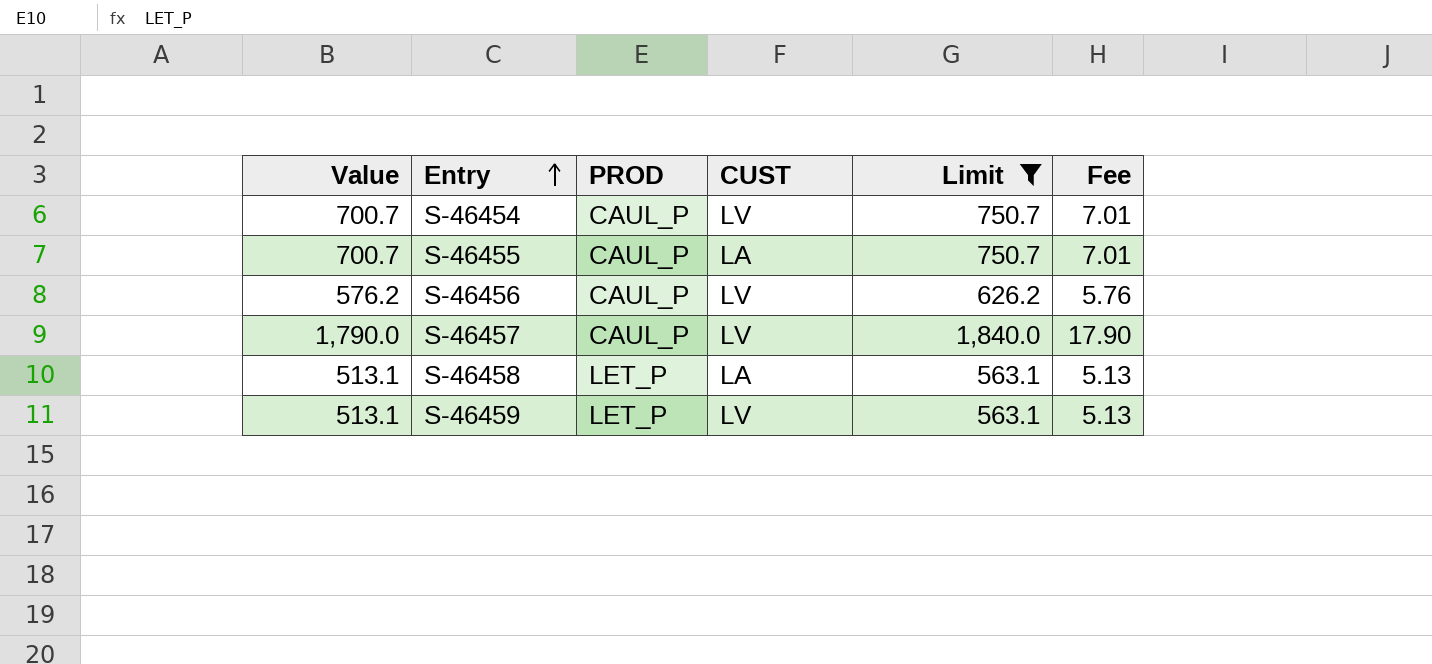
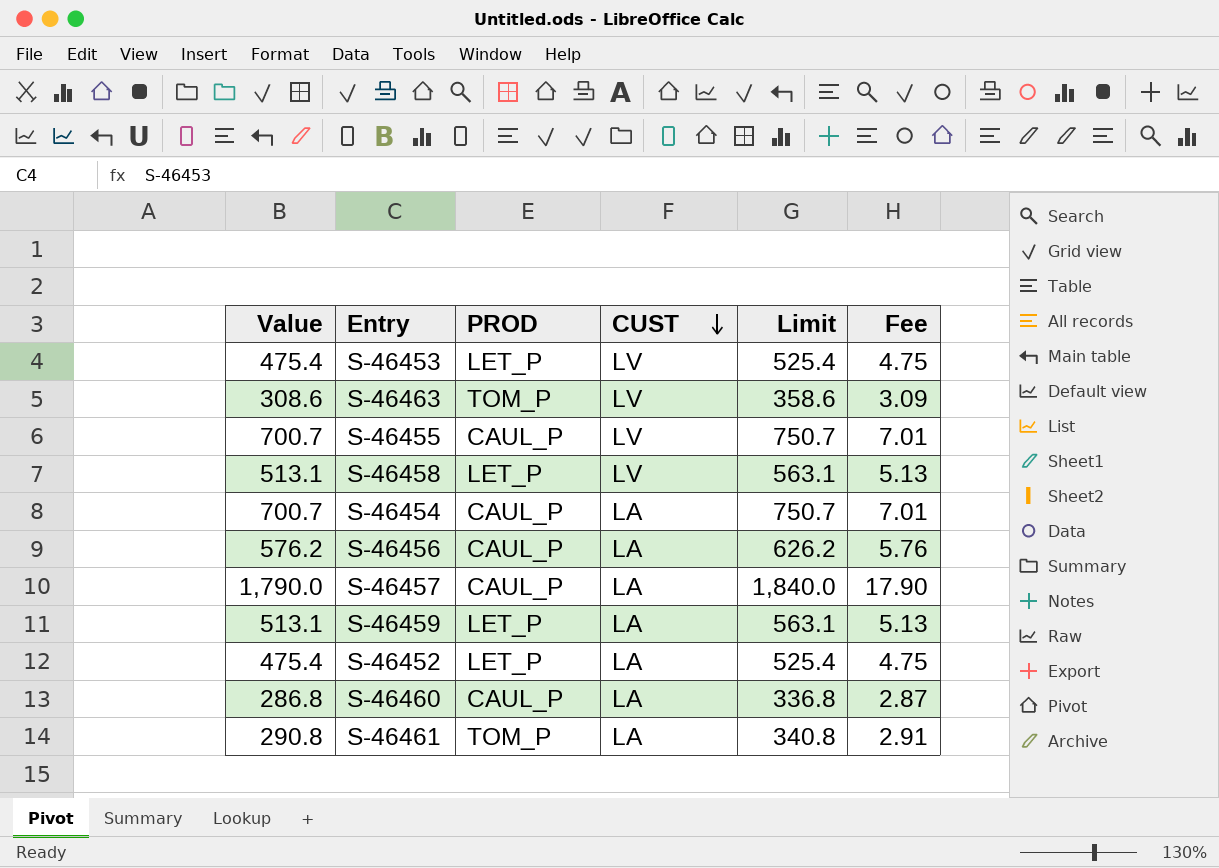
filter: Limit >= 563.1 -> none
row order: Entry ascending -> CUST descending
S-46455 | CUST: LA -> LV
S-46458 | CUST: LA -> LV
S-46454 | CUST: LV -> LA
S-46456 | CUST: LV -> LA
S-46457 | CUST: LV -> LA
S-46459 | CUST: LV -> LA

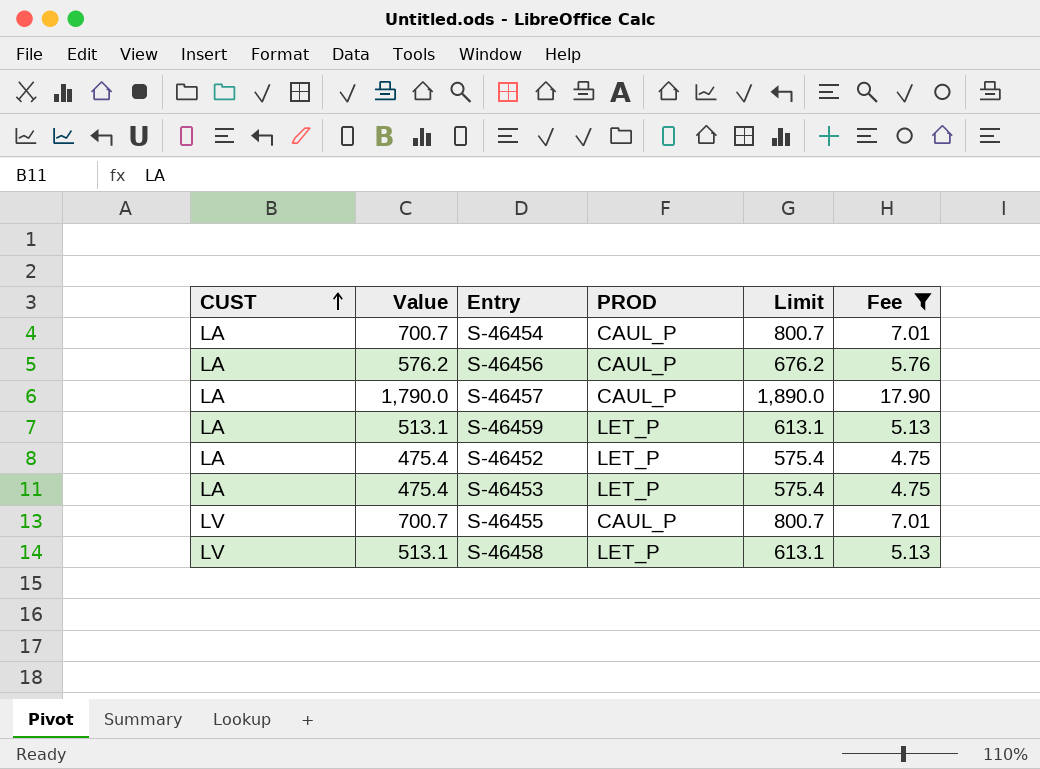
filter: none -> Fee >= 4.75
row order: CUST descending -> CUST ascending
column CUST | position: 4 -> 1
column Limit | formula: [Value] + 50 -> [Value] + 100
S-46453 | CUST: LV -> LA

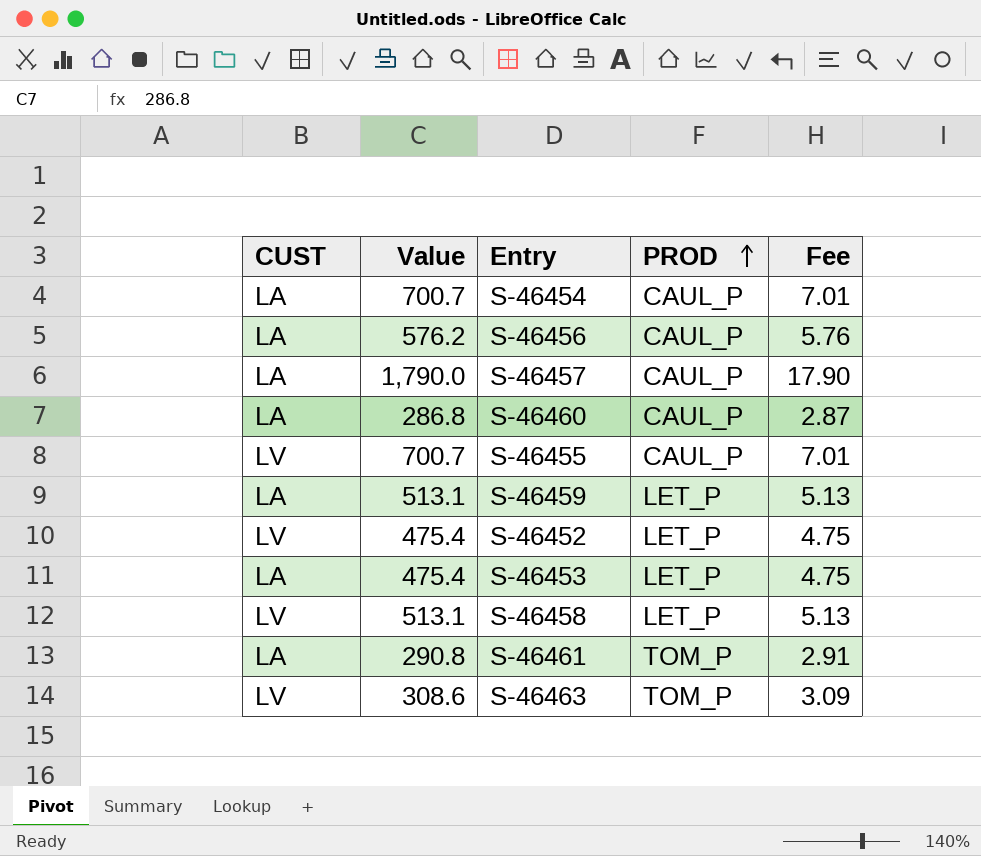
filter: Fee >= 4.75 -> none
row order: CUST ascending -> PROD ascending
column Limit | formula: [Value] + 100 -> none
S-46452 | CUST: LA -> LV

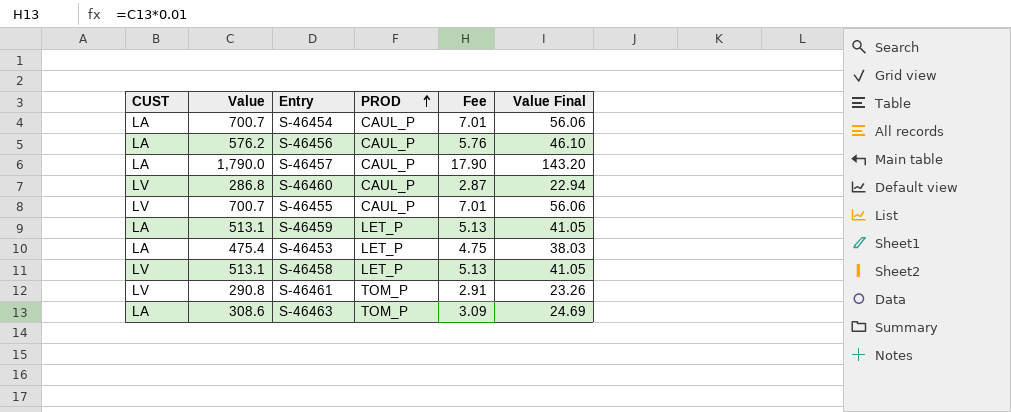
column Value Final | formula: none -> [Value] * 0.08
row S-46452: LV | 475.4 | LET_P | 4.75 -> none
S-46460 | CUST: LA -> LV
S-46461 | CUST: LA -> LV
S-46463 | CUST: LV -> LA

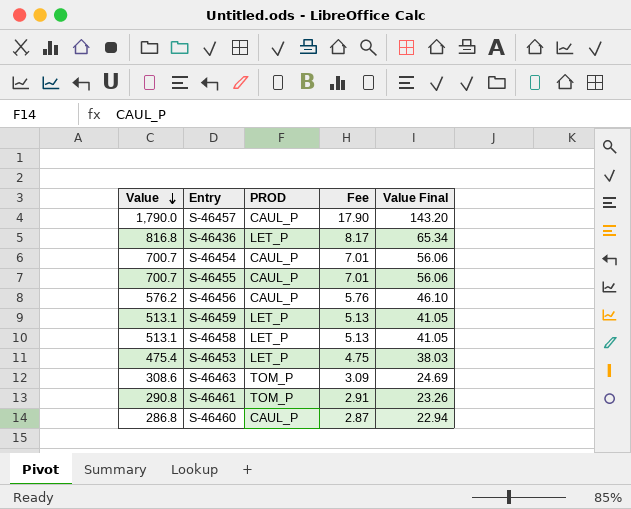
row order: PROD ascending -> Value descending
column CUST | position: 1 -> none
row S-46436: none -> 816.8 | LET_P | 8.17 | 65.34

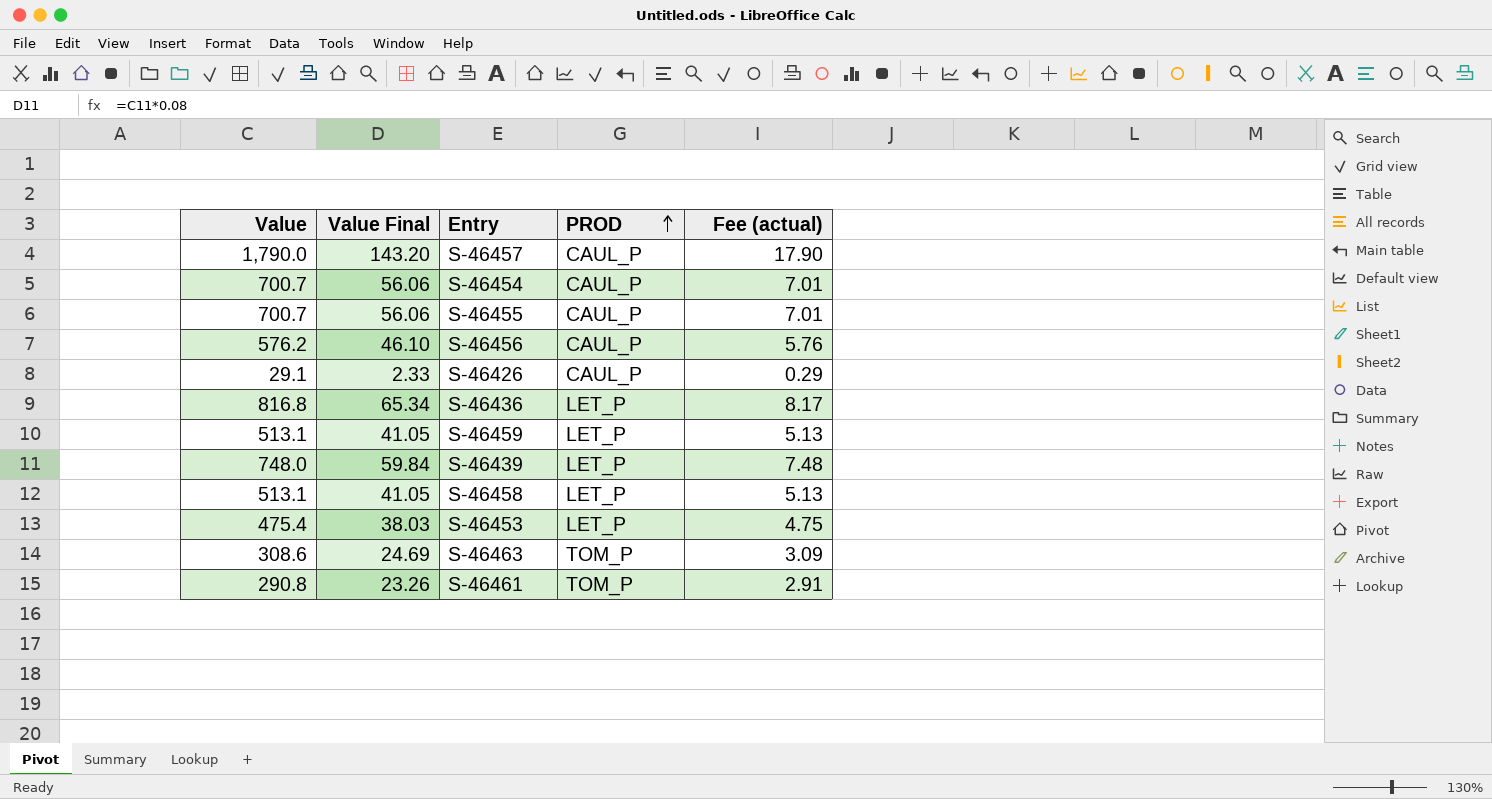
row order: Value descending -> PROD ascending
column Value Final | position: 5 -> 2
column name: Fee -> Fee (actual)
row S-46460: 286.8 | CAUL_P | 2.87 | 22.94 -> none
row S-46426: none -> 29.1 | 2.33 | CAUL_P | 0.29
row S-46439: none -> 748.0 | 59.84 | LET_P | 7.48

